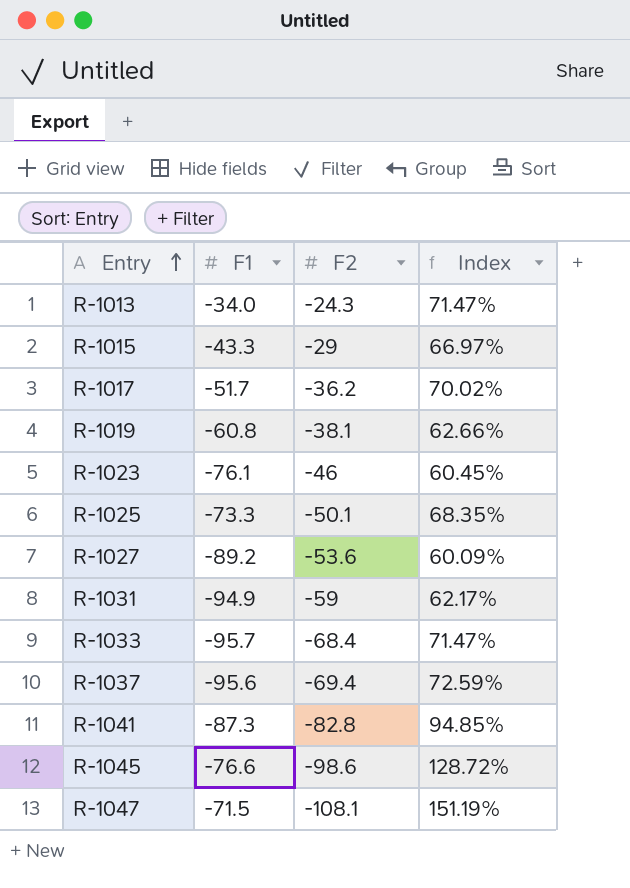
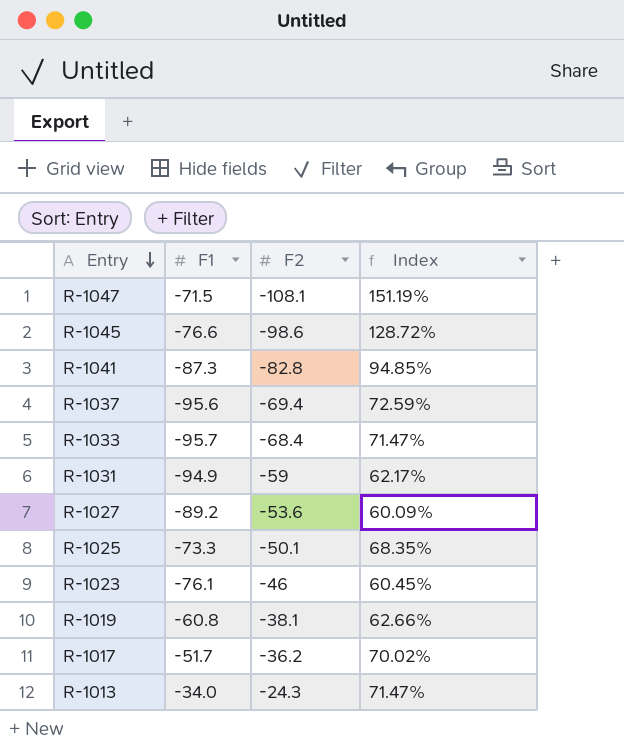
row order: Entry ascending -> Entry descending
row R-1015: -43.3 | -29 | 66.97% -> none

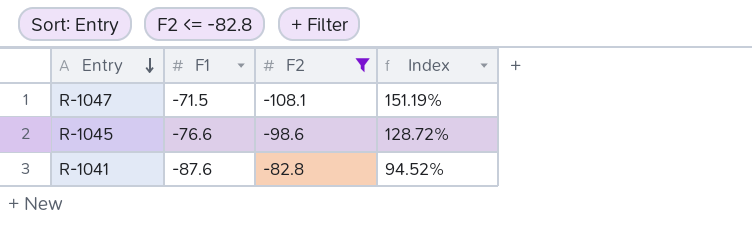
filter: none -> F2 <= -82.8
R-1041 | F1: -87.3 -> -87.6
R-1041 | Index: 94.85% -> 94.52%

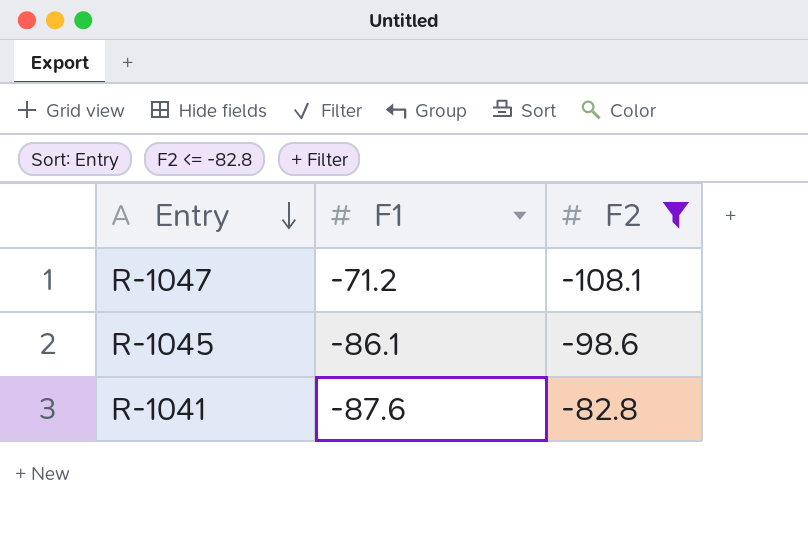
column Index | formula: [F2] / [F1] -> none
R-1047 | F1: -71.5 -> -71.2
R-1045 | F1: -76.6 -> -86.1

